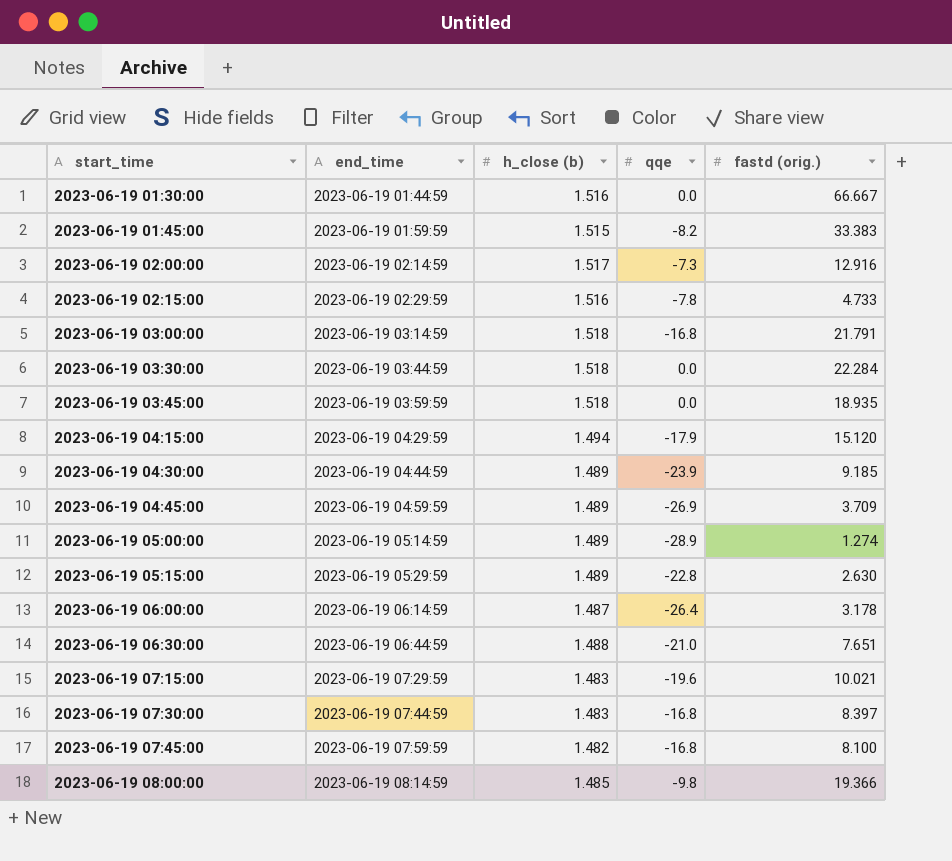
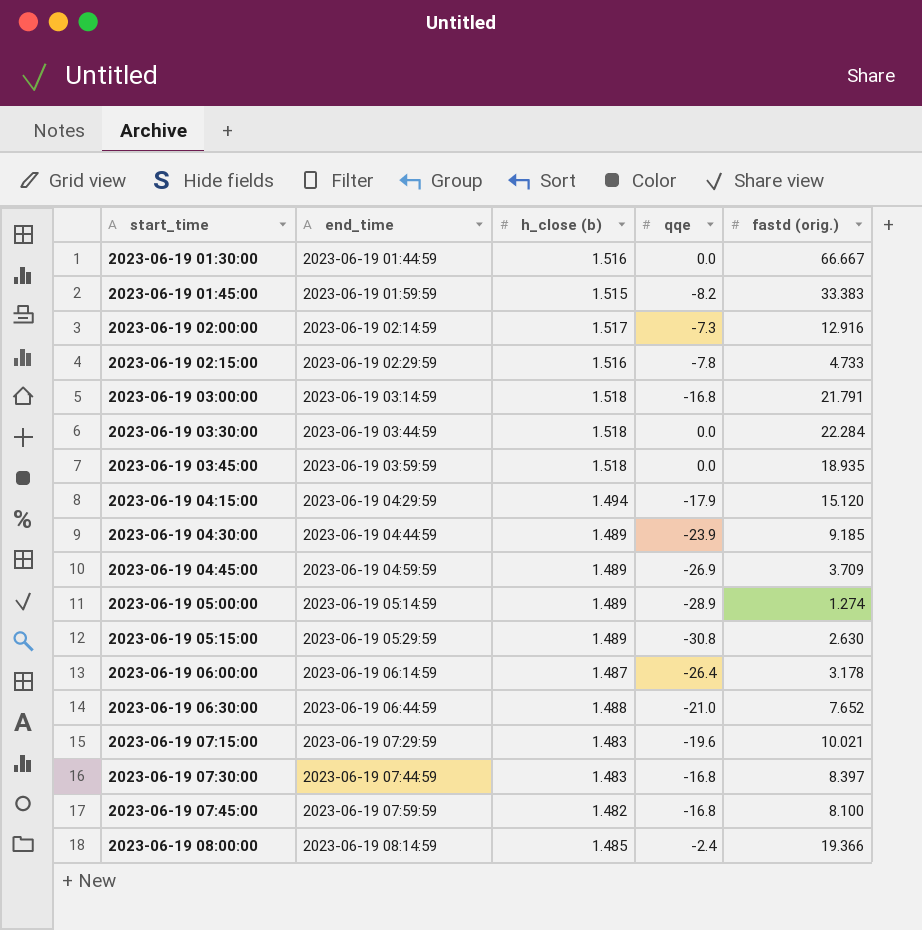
2023-06-19 05:15:00 | qqe: -22.8 -> -30.8
2023-06-19 06:30:00 | fastd (orig.): 7.651 -> 7.652
2023-06-19 08:00:00 | qqe: -9.8 -> -2.4

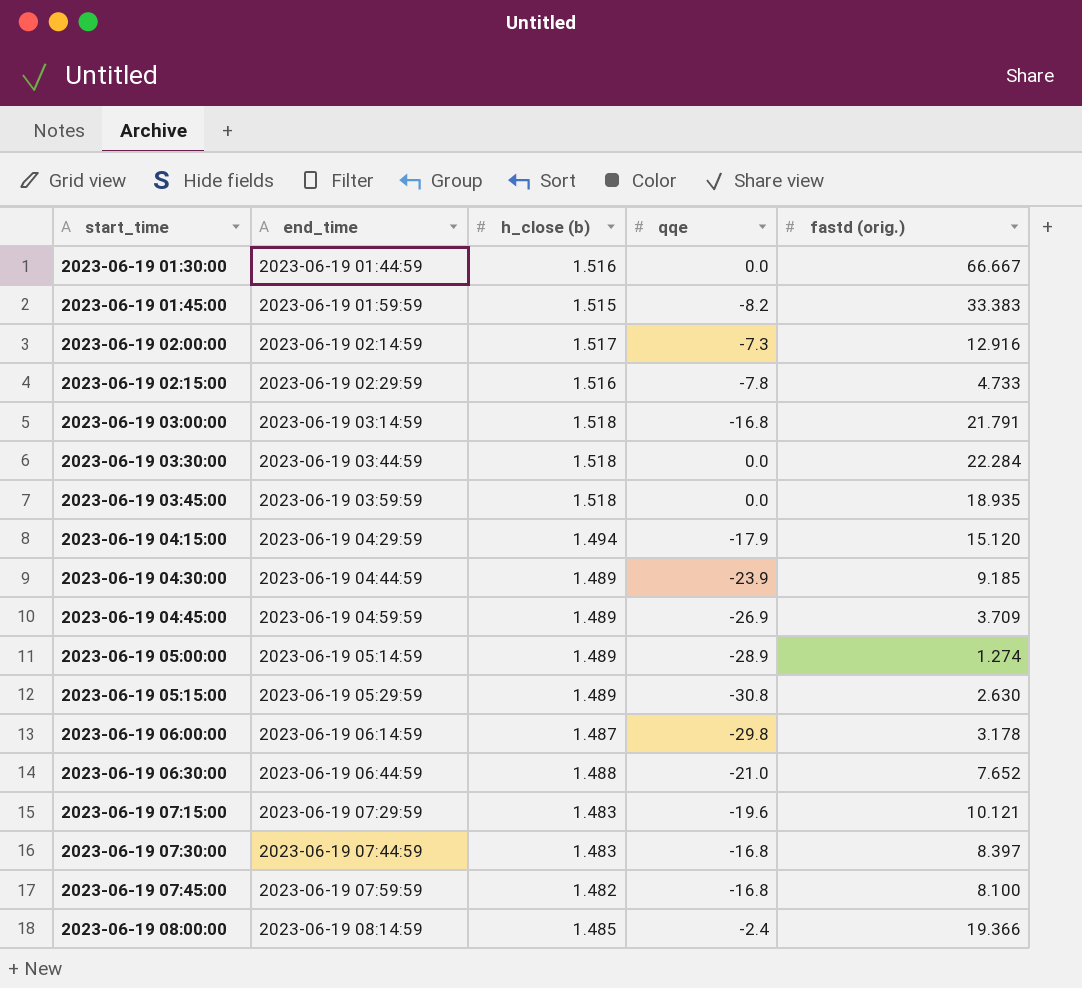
2023-06-19 06:00:00 | qqe: -26.4 -> -29.8
2023-06-19 07:15:00 | fastd (orig.): 10.021 -> 10.121

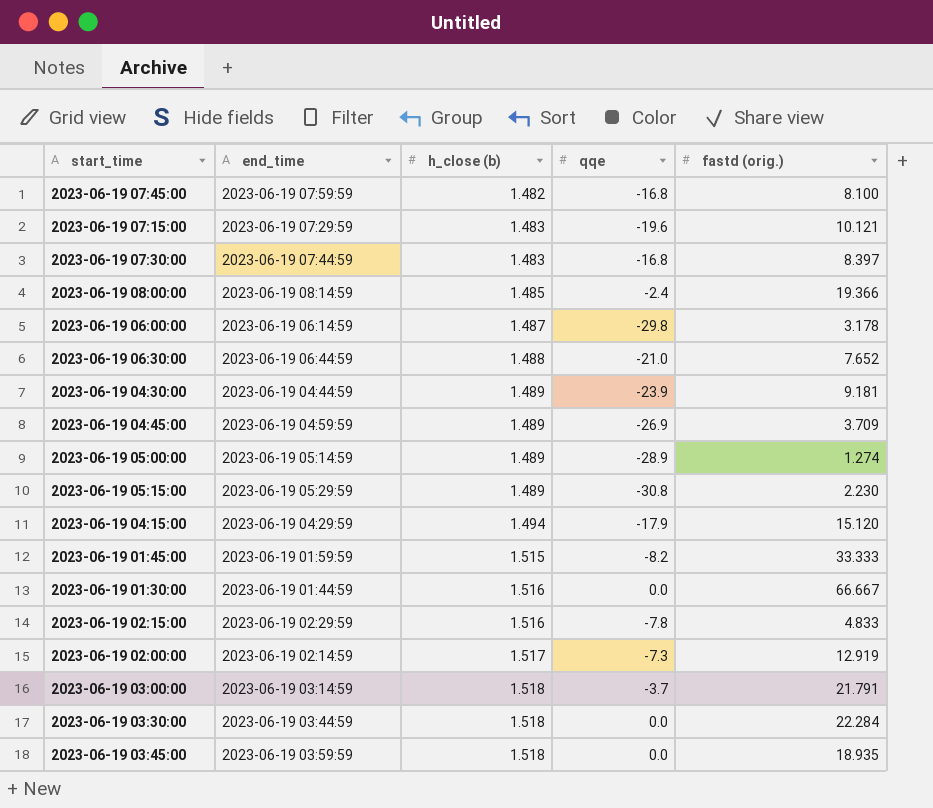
row order: start_time ascending -> h_close (b) ascending
2023-06-19 04:30:00 | fastd (orig.): 9.185 -> 9.181
2023-06-19 05:15:00 | fastd (orig.): 2.630 -> 2.230
2023-06-19 01:45:00 | fastd (orig.): 33.383 -> 33.333
2023-06-19 02:15:00 | fastd (orig.): 4.733 -> 4.833
2023-06-19 02:00:00 | fastd (orig.): 12.916 -> 12.919
2023-06-19 03:00:00 | qqe: -16.8 -> -3.7

